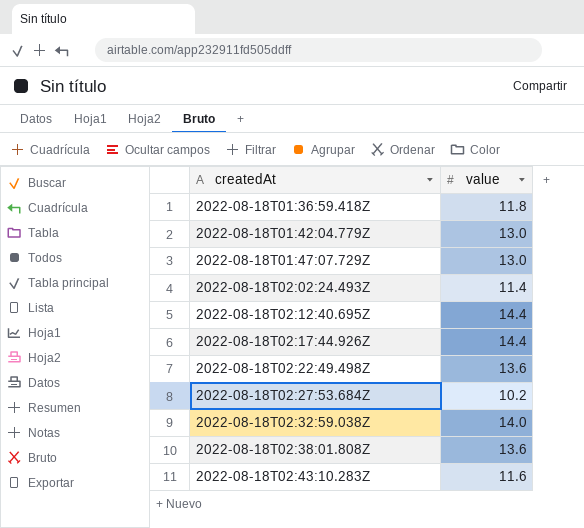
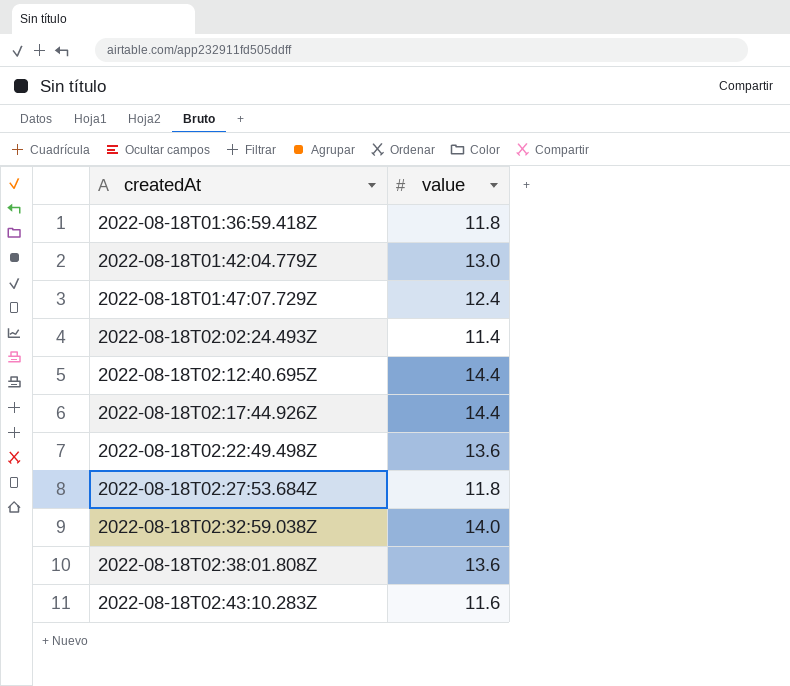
2022-08-18T01:47:07.729Z | value: 13.0 -> 12.4
2022-08-18T02:27:53.684Z | value: 10.2 -> 11.8

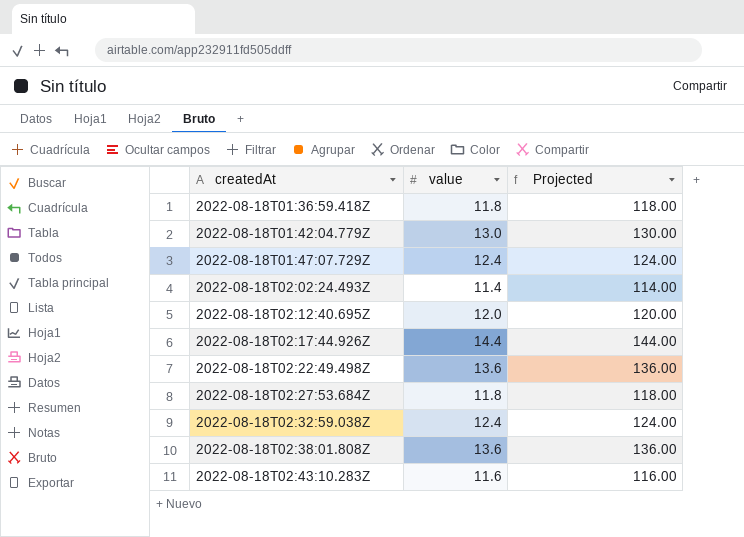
column Projected | formula: none -> [value] * 10
2022-08-18T02:12:40.695Z | value: 14.4 -> 12.0
2022-08-18T02:32:59.038Z | value: 14.0 -> 12.4

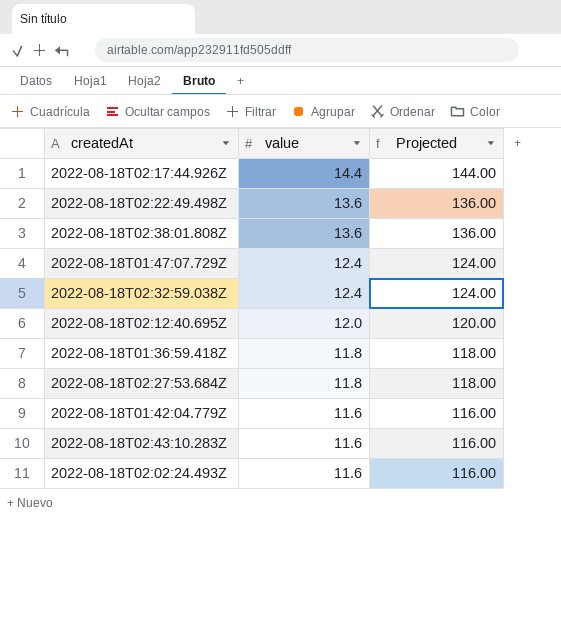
row order: createdAt ascending -> value descending
2022-08-18T01:42:04.779Z | value: 13.0 -> 11.6
2022-08-18T01:42:04.779Z | Projected: 130.00 -> 116.00
2022-08-18T02:02:24.493Z | value: 11.4 -> 11.6
2022-08-18T02:02:24.493Z | Projected: 114.00 -> 116.00

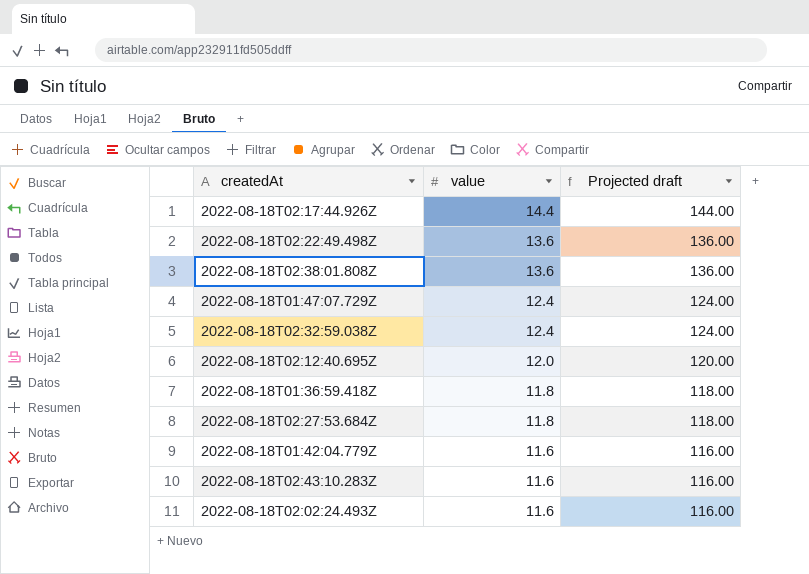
column name: Projected -> Projected draft

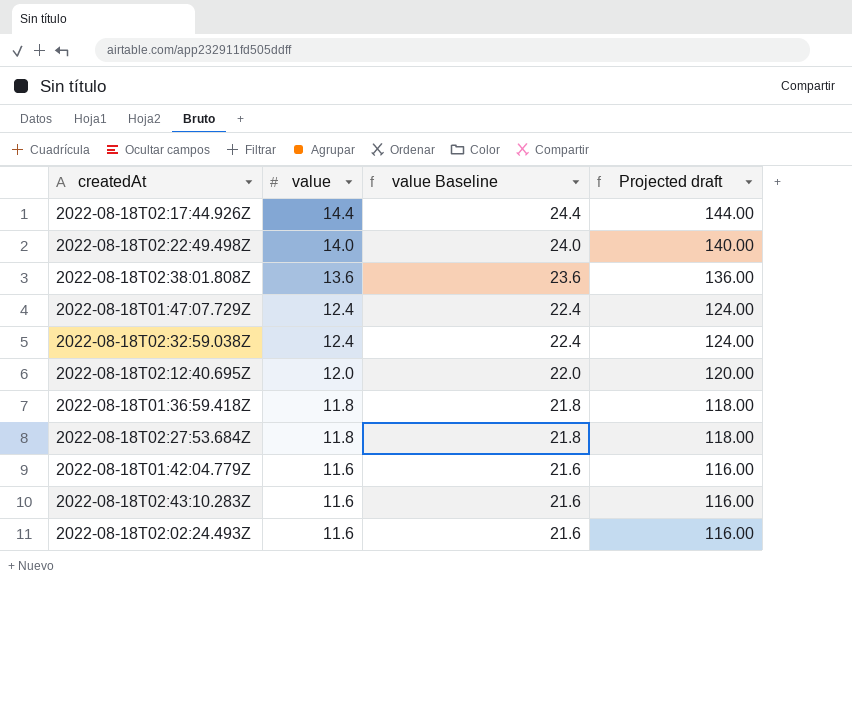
column value Baseline | formula: none -> [value] + 10
2022-08-18T02:22:49.498Z | value: 13.6 -> 14.0
2022-08-18T02:22:49.498Z | Projected draft: 136.00 -> 140.00

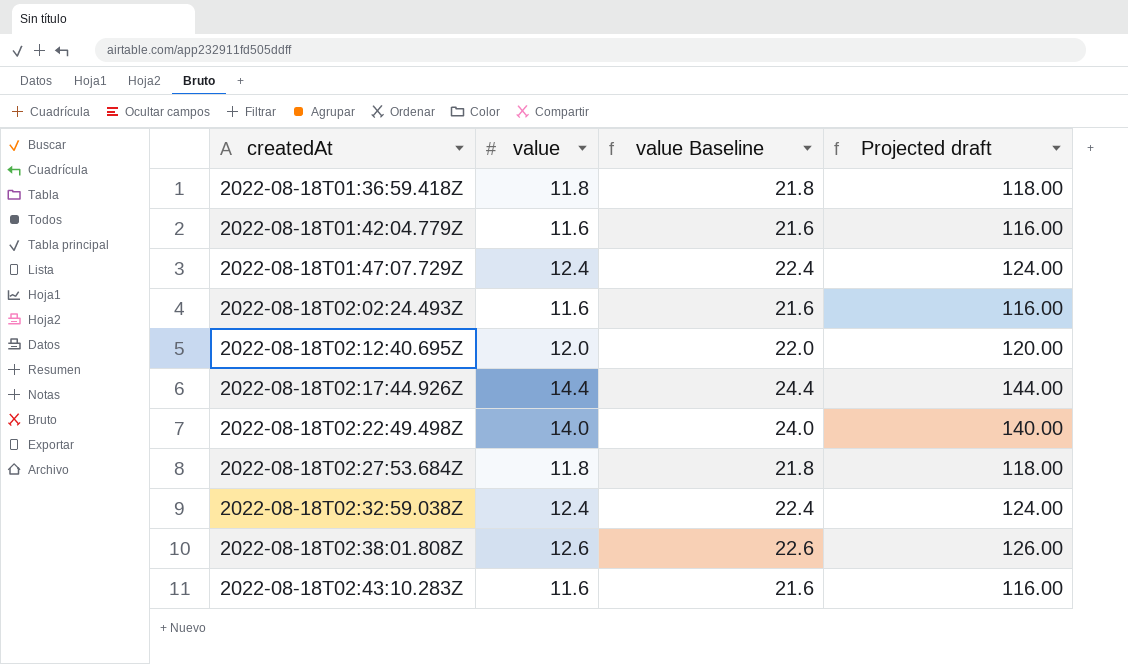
row order: value descending -> createdAt ascending
2022-08-18T02:38:01.808Z | value: 13.6 -> 12.6
2022-08-18T02:38:01.808Z | value Baseline: 23.6 -> 22.6
2022-08-18T02:38:01.808Z | Projected draft: 136.00 -> 126.00

